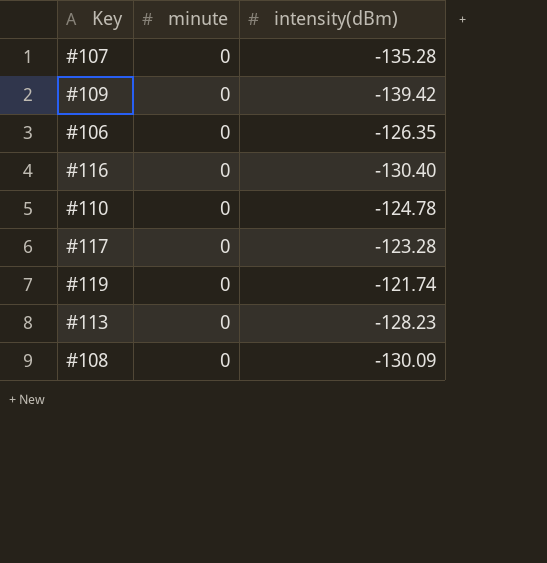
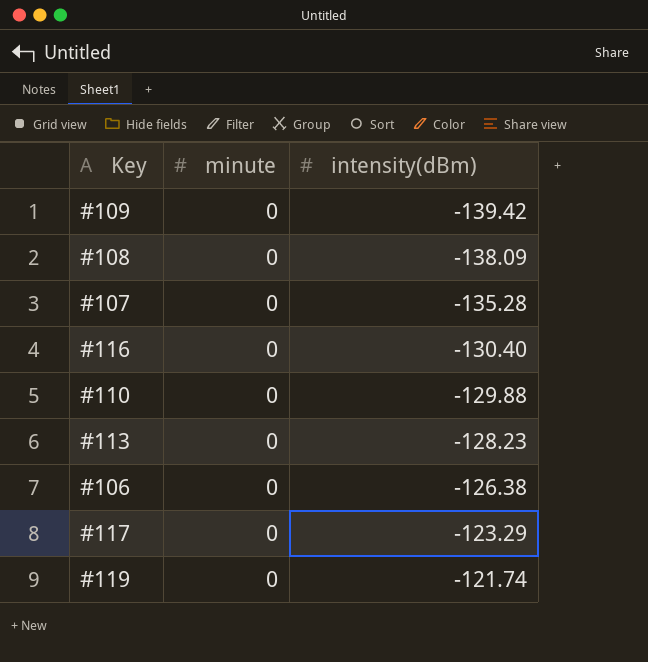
row order: none -> intensity(dBm) ascending
#108 | intensity(dBm): -130.09 -> -138.09
#110 | intensity(dBm): -124.78 -> -129.88
#106 | intensity(dBm): -126.35 -> -126.38
#117 | intensity(dBm): -123.28 -> -123.29

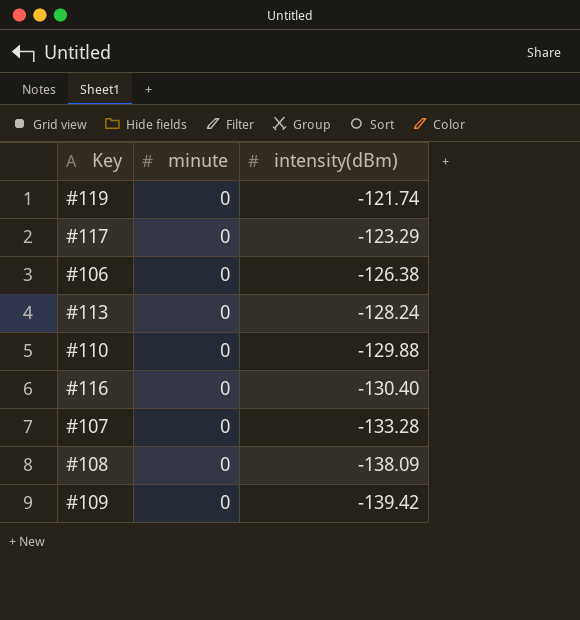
row order: intensity(dBm) ascending -> intensity(dBm) descending
#113 | intensity(dBm): -128.23 -> -128.24
#107 | intensity(dBm): -135.28 -> -133.28

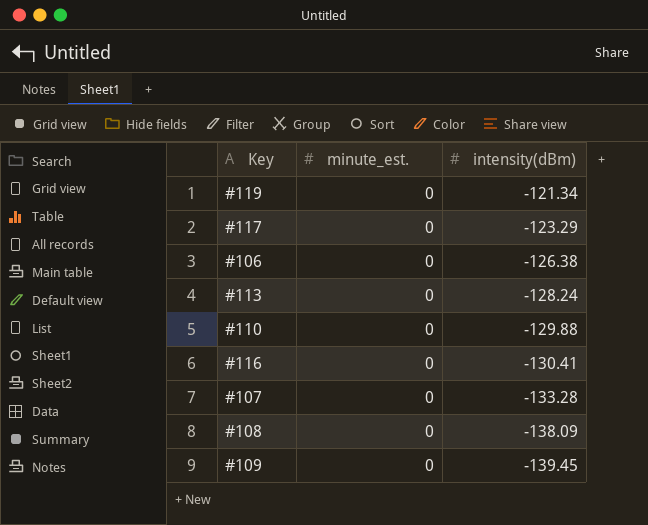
column name: minute -> minute_est.
#119 | intensity(dBm): -121.74 -> -121.34
#116 | intensity(dBm): -130.40 -> -130.41
#109 | intensity(dBm): -139.42 -> -139.45

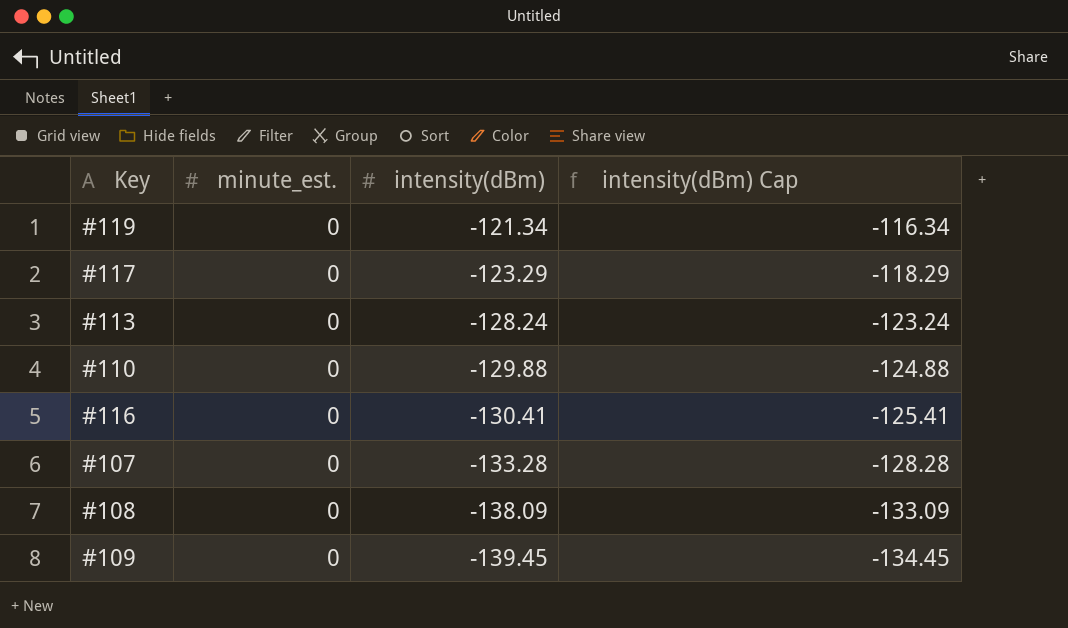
column intensity(dBm) Cap | formula: none -> [intensity(dBm)] + 5
row #106: 0 | -126.38 -> none

